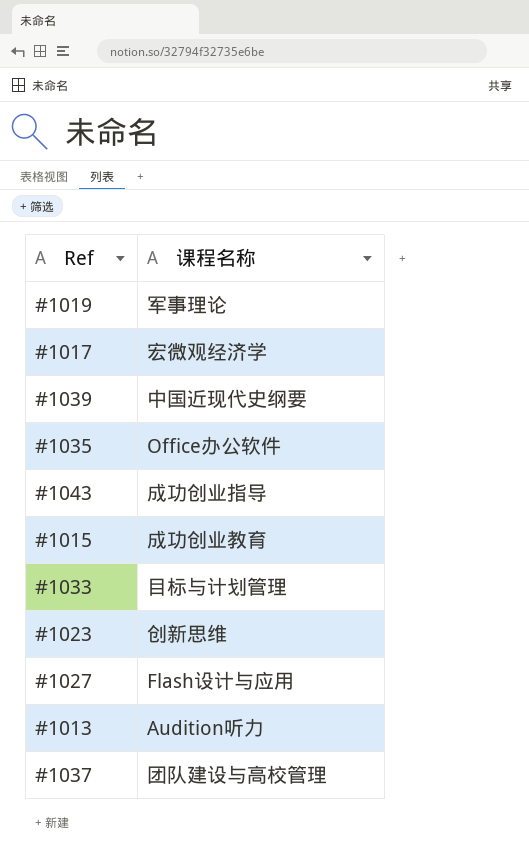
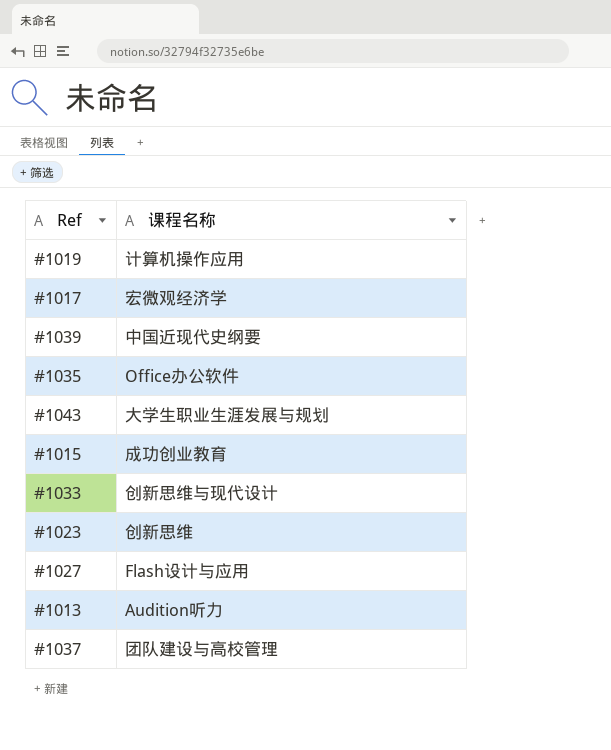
#1019 | 课程名称: 军事理论 -> 计算机操作应用
#1043 | 课程名称: 成功创业指导 -> 大学生职业生涯发展与规划
#1033 | 课程名称: 目标与计划管理 -> 创新思维与现代设计

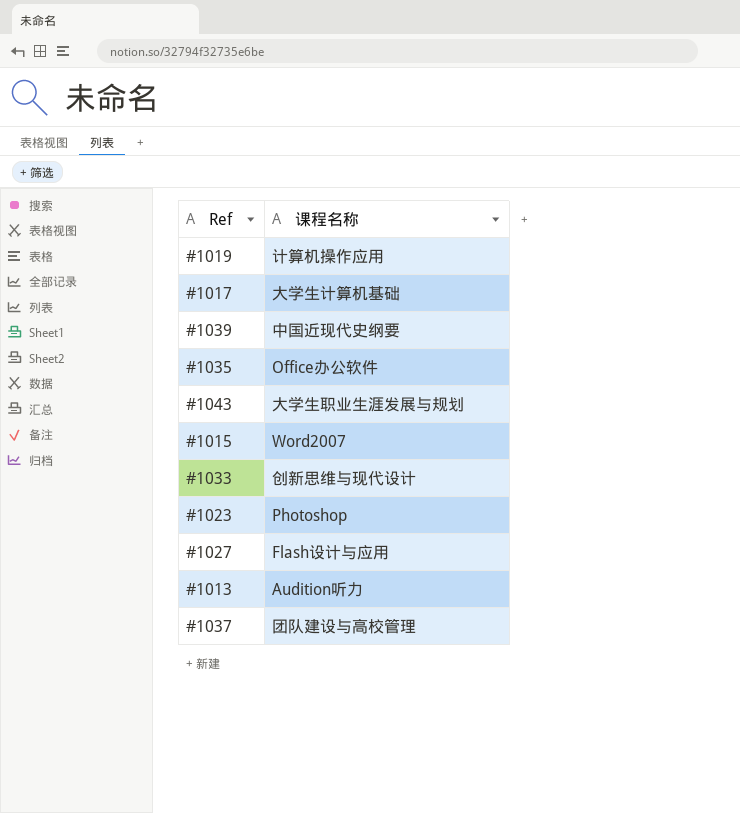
#1017 | 课程名称: 宏微观经济学 -> 大学生计算机基础
#1015 | 课程名称: 成功创业教育 -> Word2007
#1023 | 课程名称: 创新思维 -> Photoshop

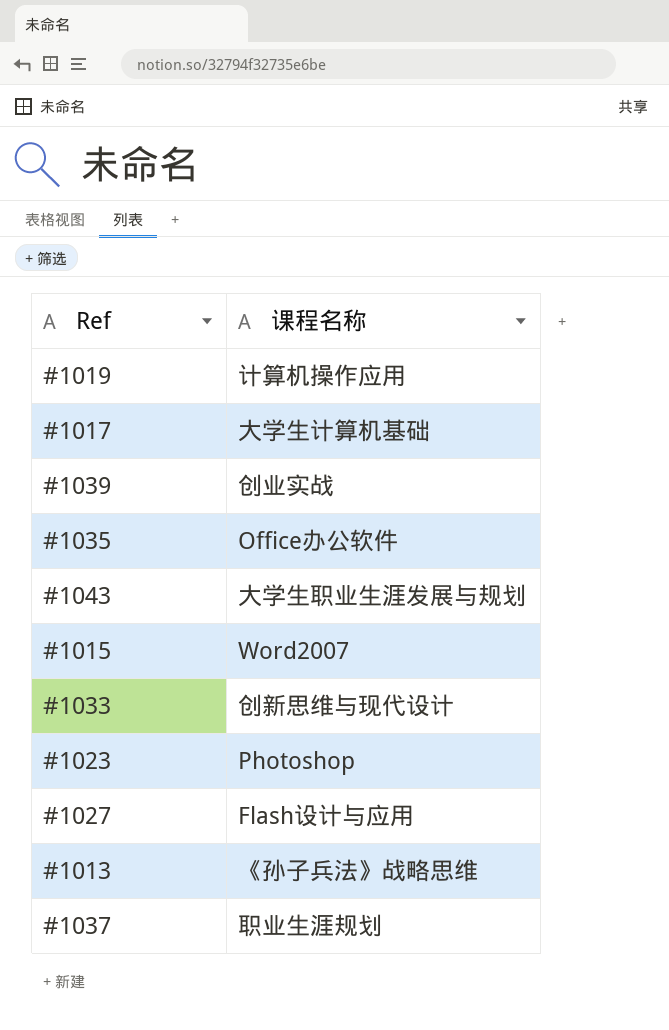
#1039 | 课程名称: 中国近现代史纲要 -> 创业实战
#1013 | 课程名称: Audition听力 -> 《孙子兵法》战略思维
#1037 | 课程名称: 团队建设与高校管理 -> 职业生涯规划

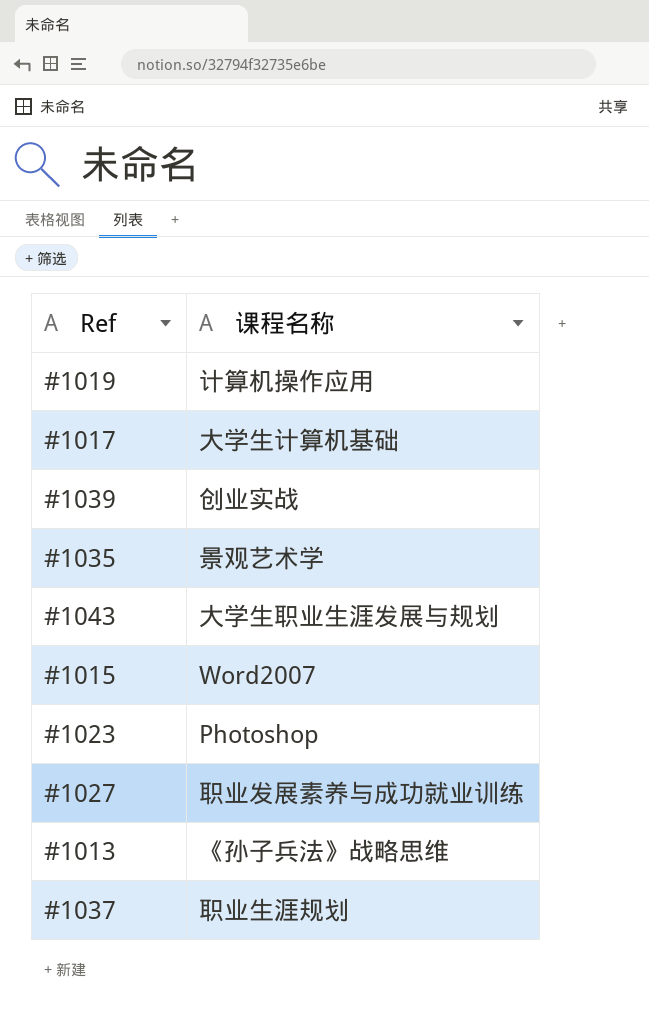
row #1033: 创新思维与现代设计 -> none
#1035 | 课程名称: Office办公软件 -> 景观艺术学
#1027 | 课程名称: Flash设计与应用 -> 职业发展素养与成功就业训练

